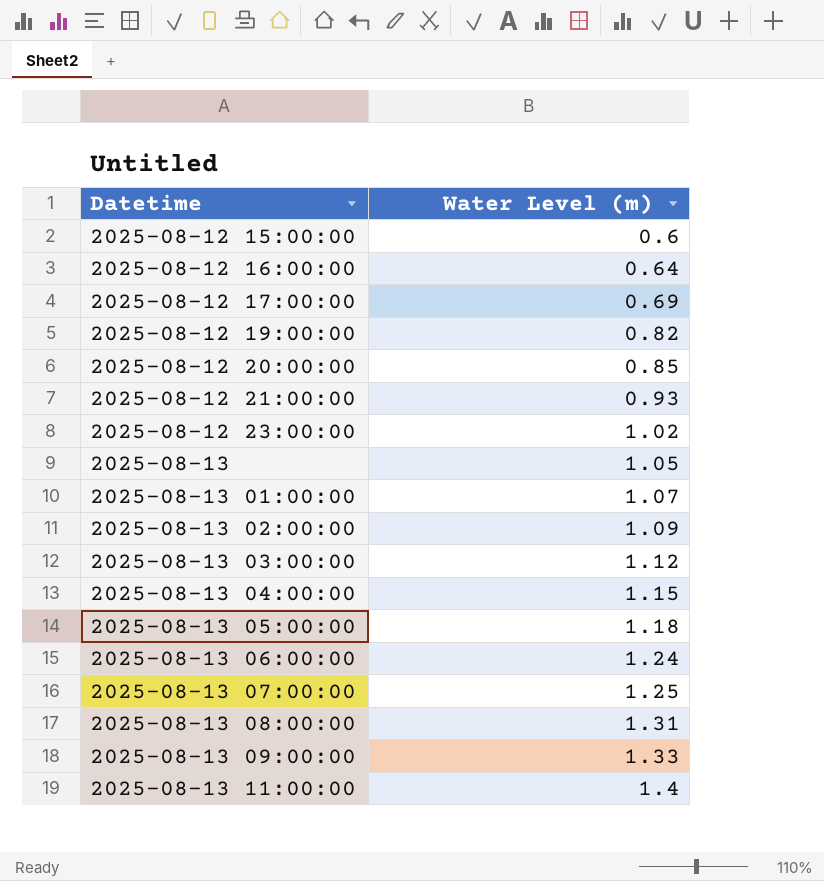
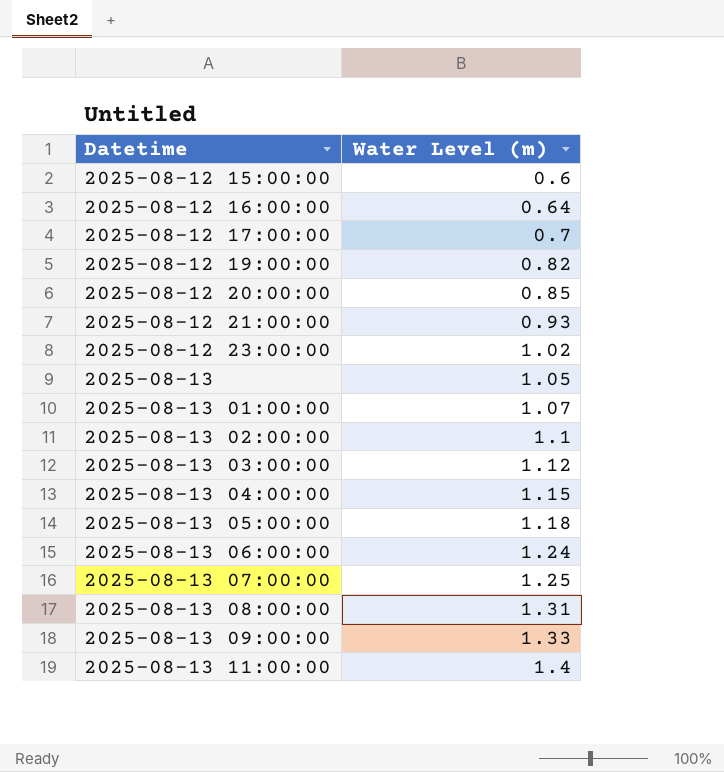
2025-08-12 17:00:00 | Water Level (m): 0.69 -> 0.7
2025-08-13 02:00:00 | Water Level (m): 1.09 -> 1.1

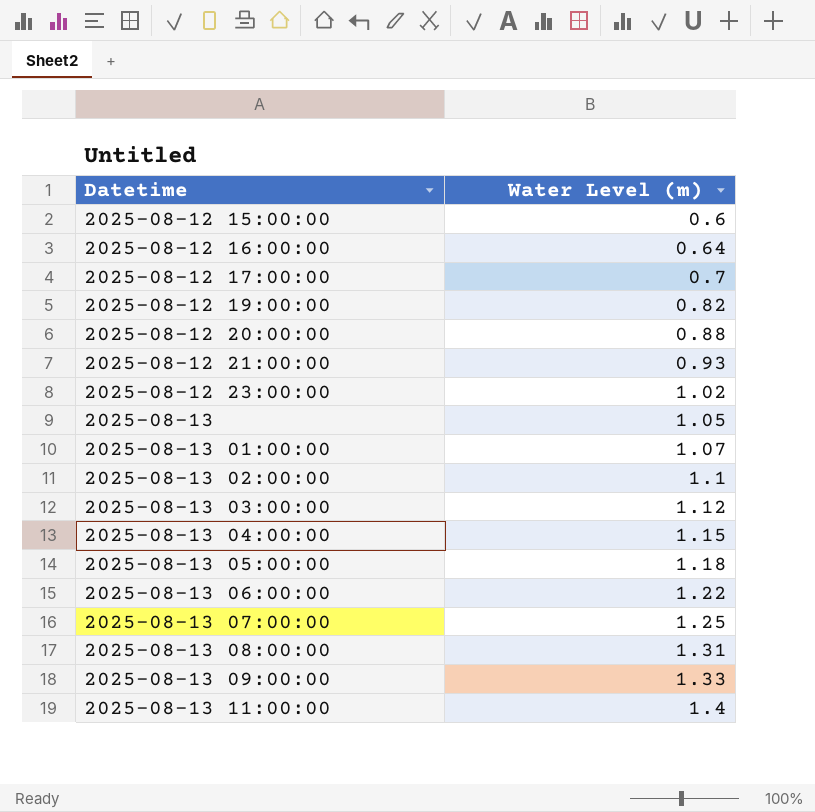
2025-08-12 20:00:00 | Water Level (m): 0.85 -> 0.88
2025-08-13 06:00:00 | Water Level (m): 1.24 -> 1.22

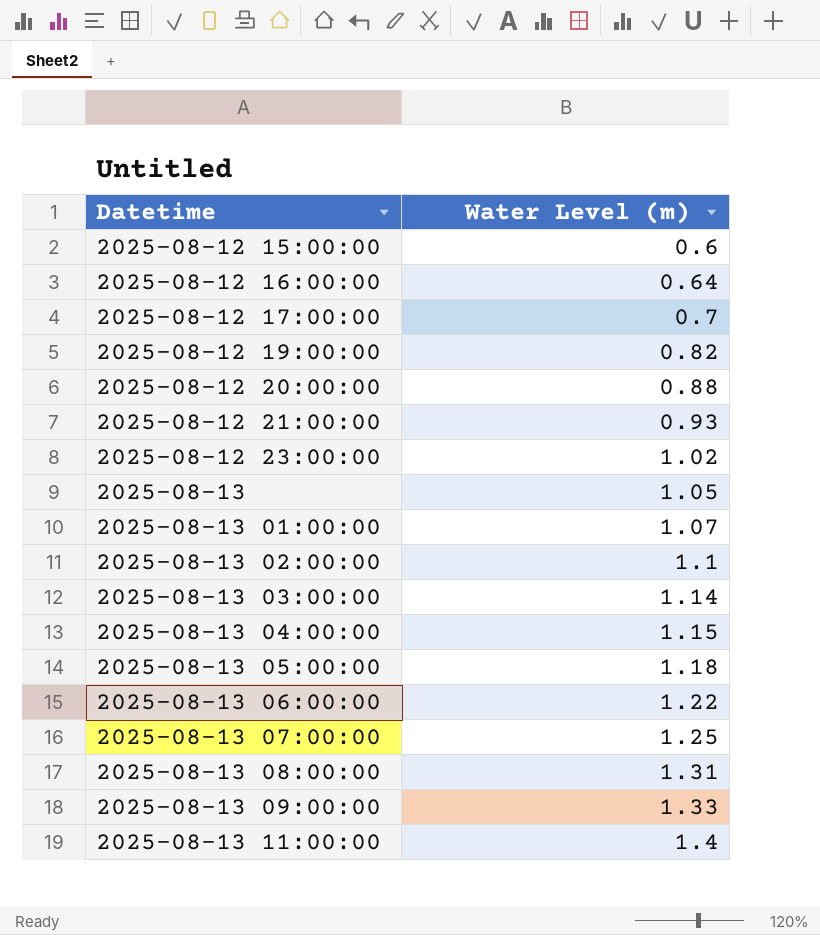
2025-08-13 03:00:00 | Water Level (m): 1.12 -> 1.14

